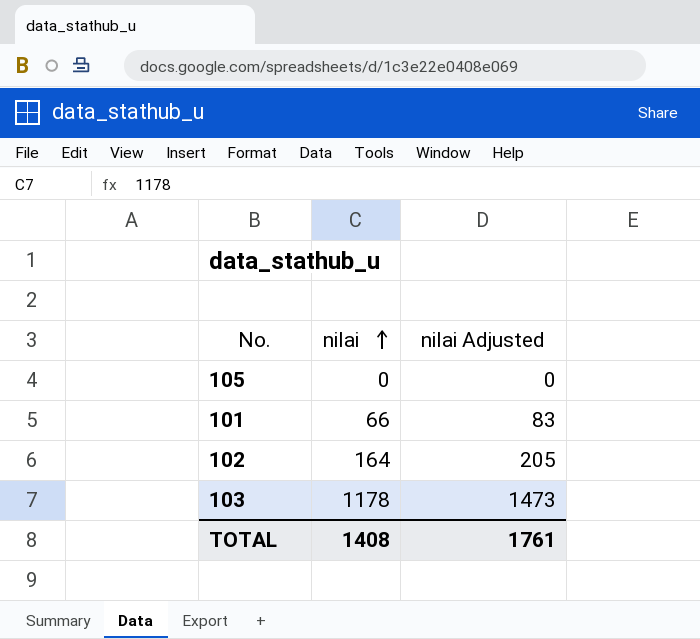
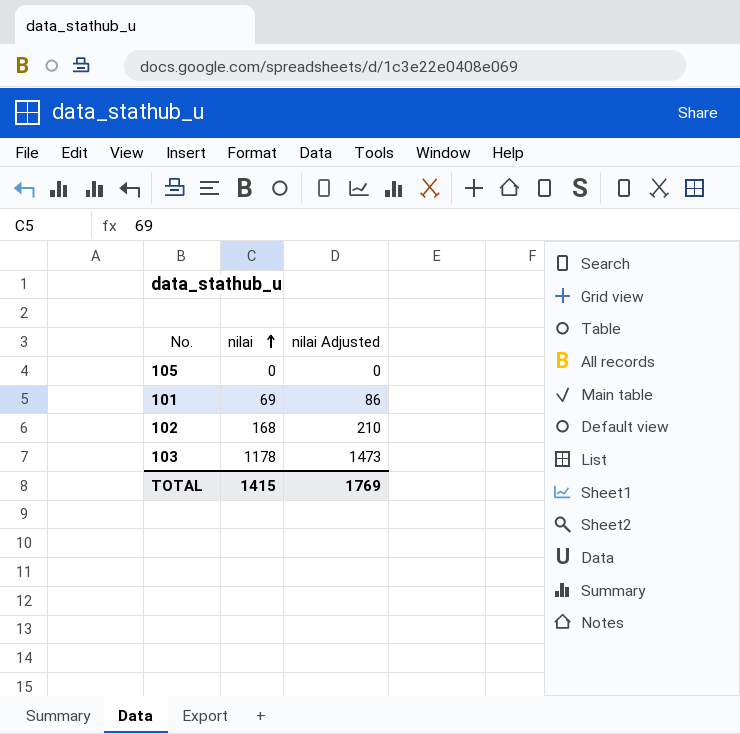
101 | nilai: 66 -> 69
101 | nilai Adjusted: 83 -> 86
102 | nilai: 164 -> 168
102 | nilai Adjusted: 205 -> 210
TOTAL | nilai: 1408 -> 1415
TOTAL | nilai Adjusted: 1761 -> 1769

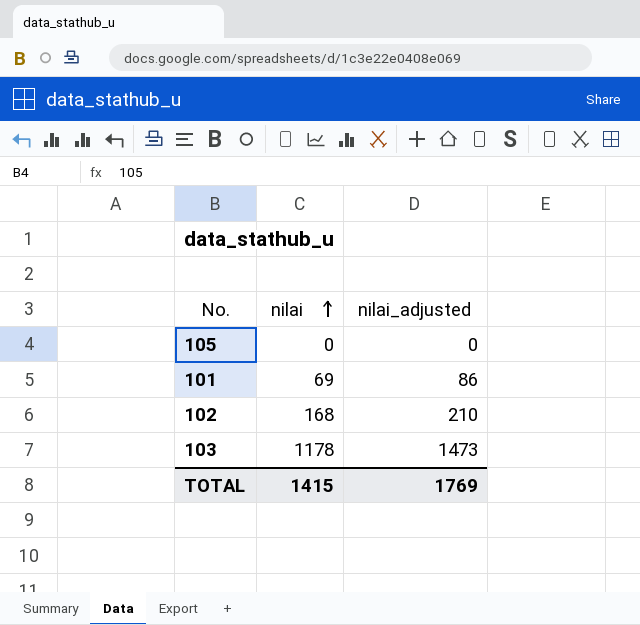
column name: nilai Adjusted -> nilai_adjusted

